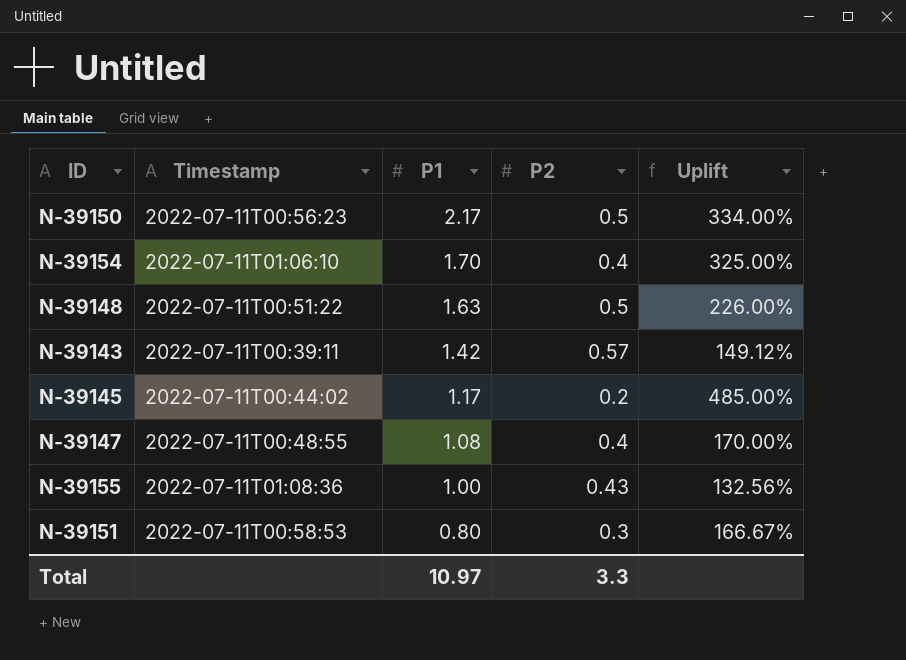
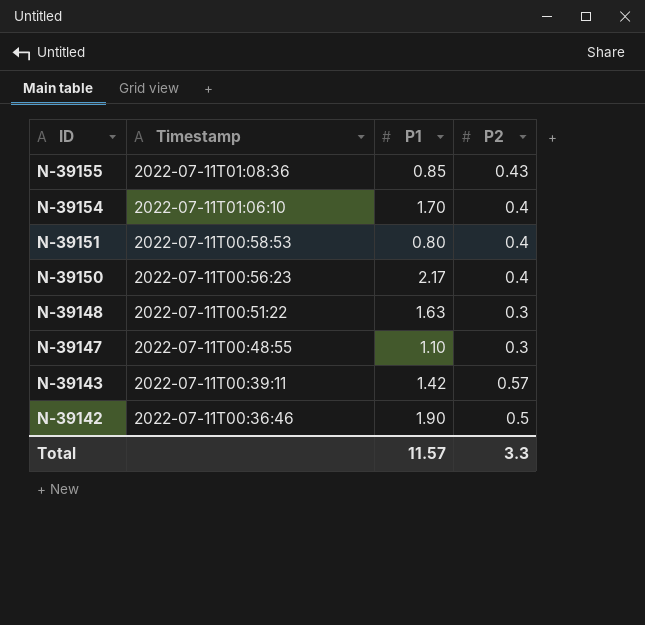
row order: P1 descending -> ID descending
column Uplift | formula: ([P1] - [P2]) / [P2] -> none
row N-39145: 2022-07-11T00:44:02 | 1.17 | 0.2 | 485.00% -> none
N-39155 | P1: 1.00 -> 0.85
N-39151 | P2: 0.3 -> 0.4
N-39150 | P2: 0.5 -> 0.4
N-39148 | P2: 0.5 -> 0.3
N-39147 | P1: 1.08 -> 1.10
N-39147 | P2: 0.4 -> 0.3
row N-39142: none -> 2022-07-11T00:36:46 | 1.90 | 0.5
Total | P1: 10.97 -> 11.57

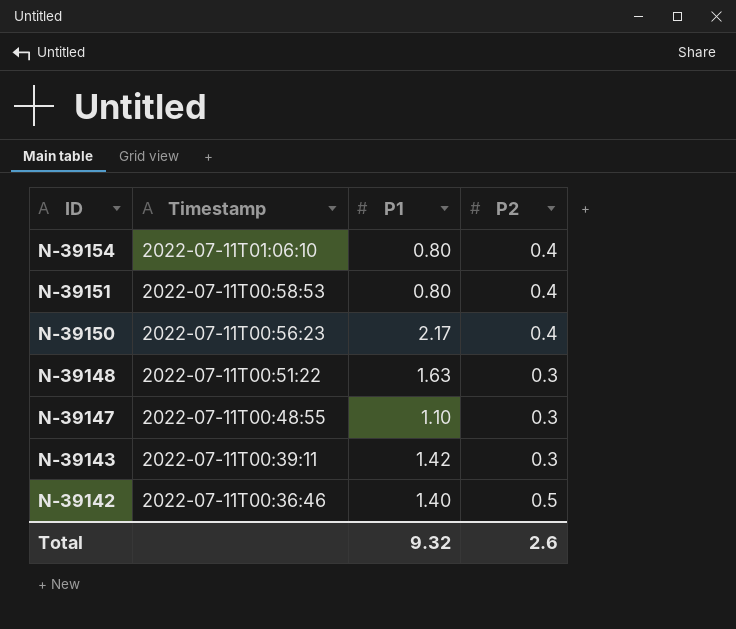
row N-39155: 2022-07-11T01:08:36 | 0.85 | 0.43 -> none
N-39154 | P1: 1.70 -> 0.80
N-39143 | P2: 0.57 -> 0.3
N-39142 | P1: 1.90 -> 1.40
Total | P1: 11.57 -> 9.32
Total | P2: 3.3 -> 2.6

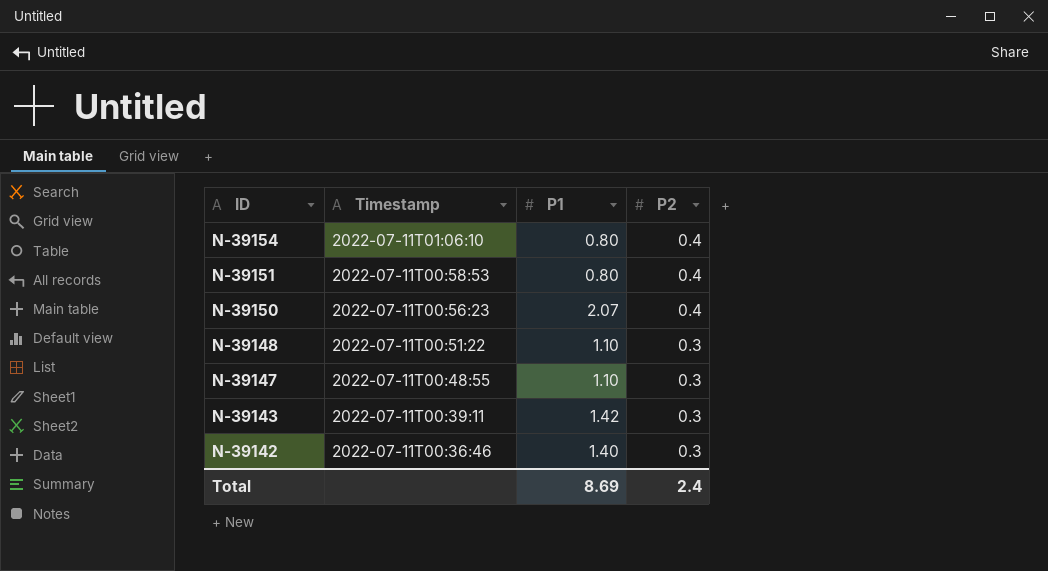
N-39150 | P1: 2.17 -> 2.07
N-39148 | P1: 1.63 -> 1.10
N-39142 | P2: 0.5 -> 0.3
Total | P1: 9.32 -> 8.69
Total | P2: 2.6 -> 2.4

